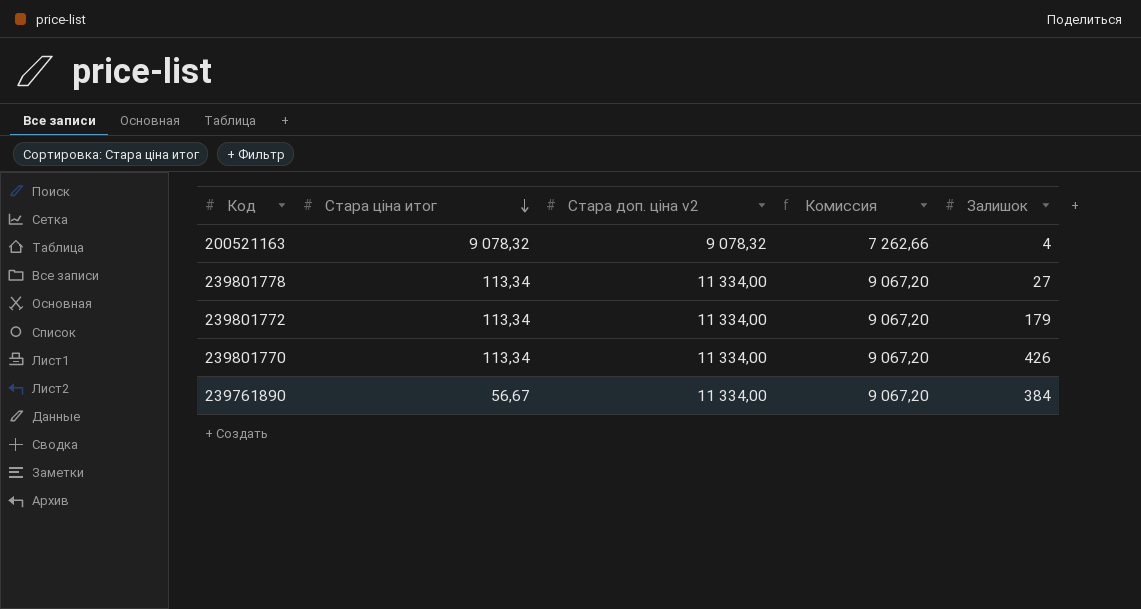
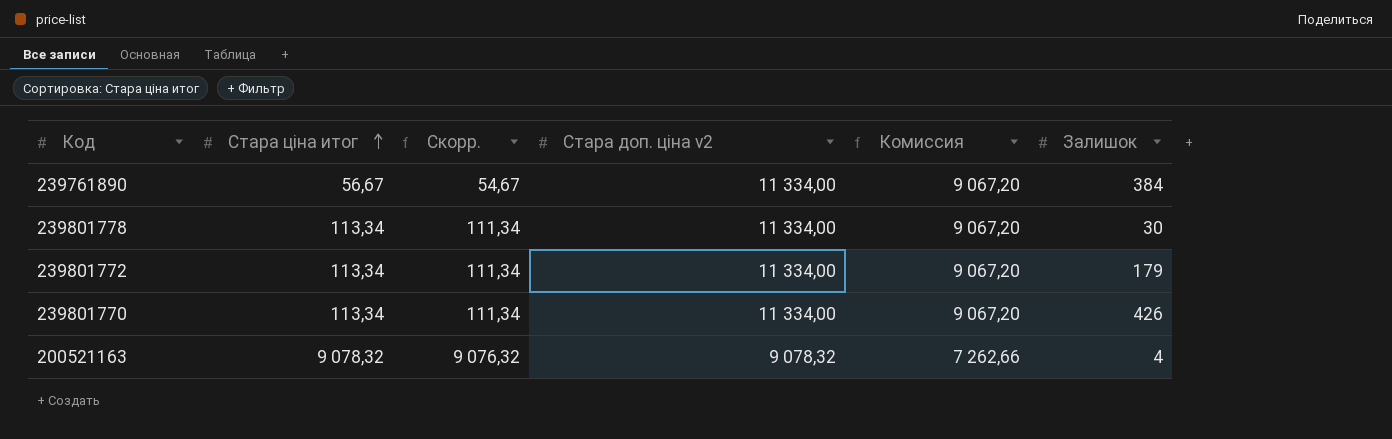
row order: Стара ціна итог descending -> Стара ціна итог ascending
column Скорр. | formula: none -> [Стара ціна итог] - 2
239801778 | Залишок: 27 -> 30

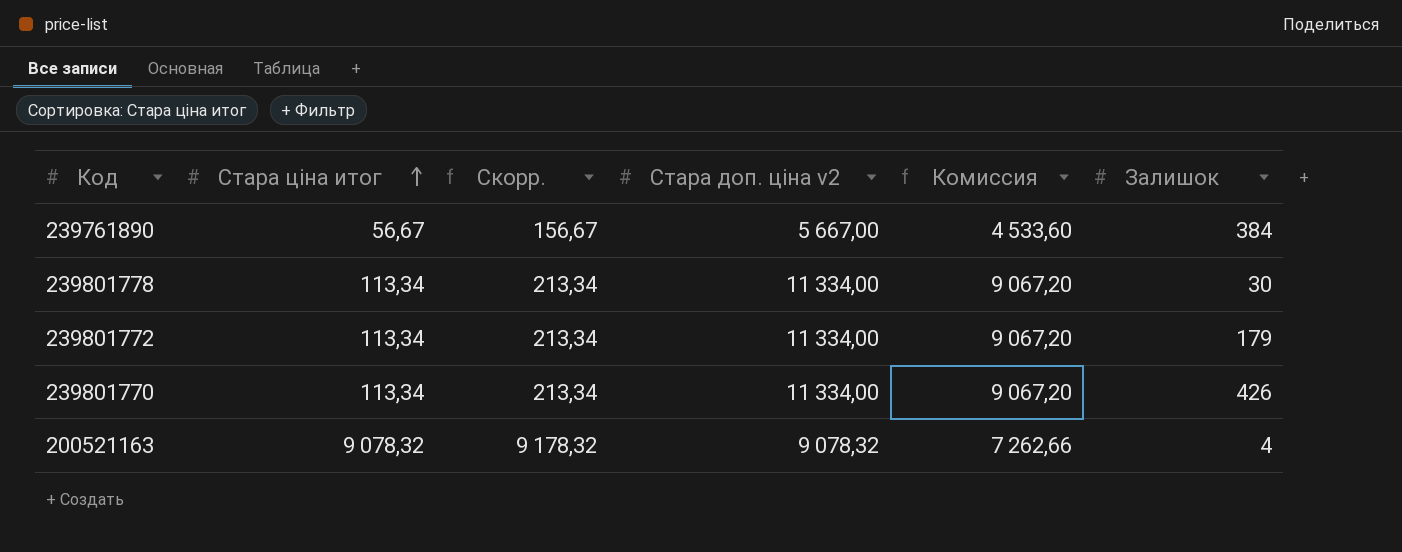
column Скорр. | formula: [Стара ціна итог] - 2 -> [Стара ціна итог] + 100
239761890 | Стара доп. ціна v2: 11 334,00 -> 5 667,00
239761890 | Комиссия: 9 067,20 -> 4 533,60

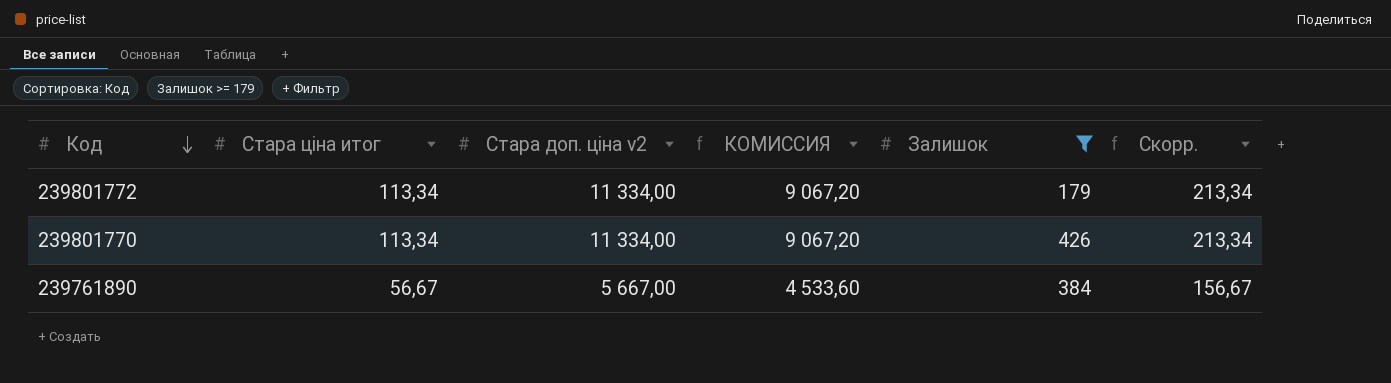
filter: none -> Залишок >= 179
row order: Стара ціна итог ascending -> Код descending
column name: Комиссия -> КОМИССИЯ
column Скорр. | position: 3 -> 6

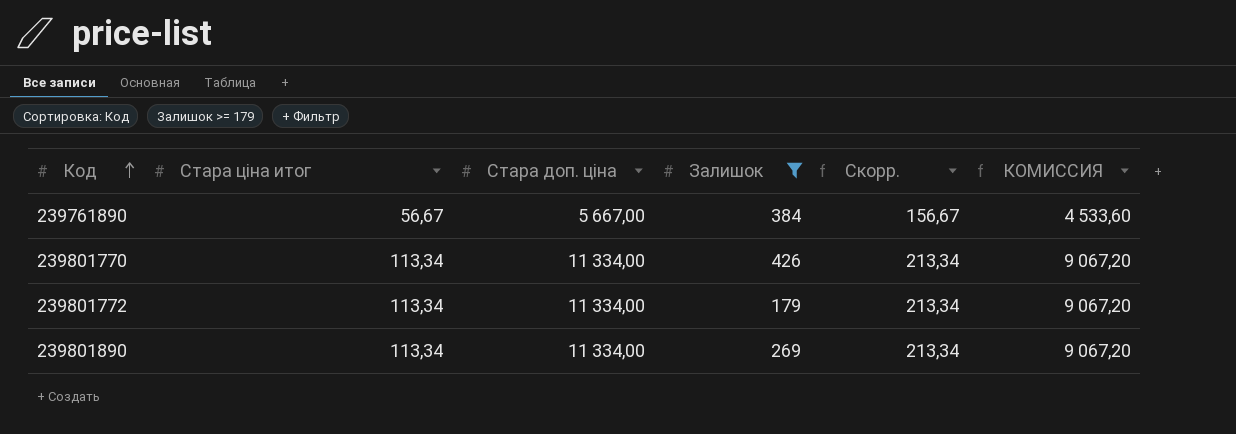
row order: Код descending -> Код ascending
column name: Стара доп. ціна v2 -> Стара доп. ціна
column КОМИССИЯ | position: 4 -> 6
row 239801890: none -> 113,34 | 11 334,00 | 269 | 213,34 | 9 067,20

